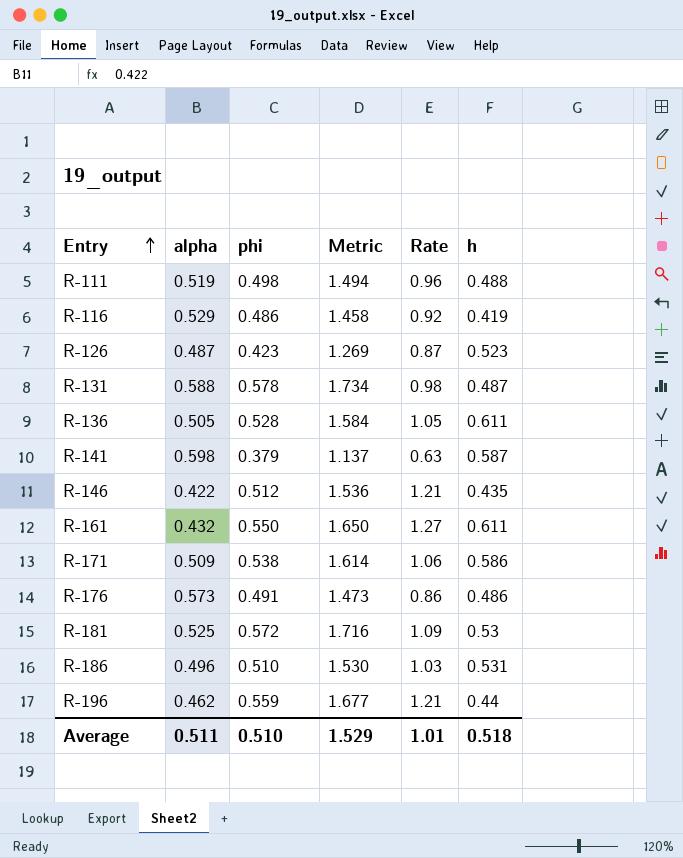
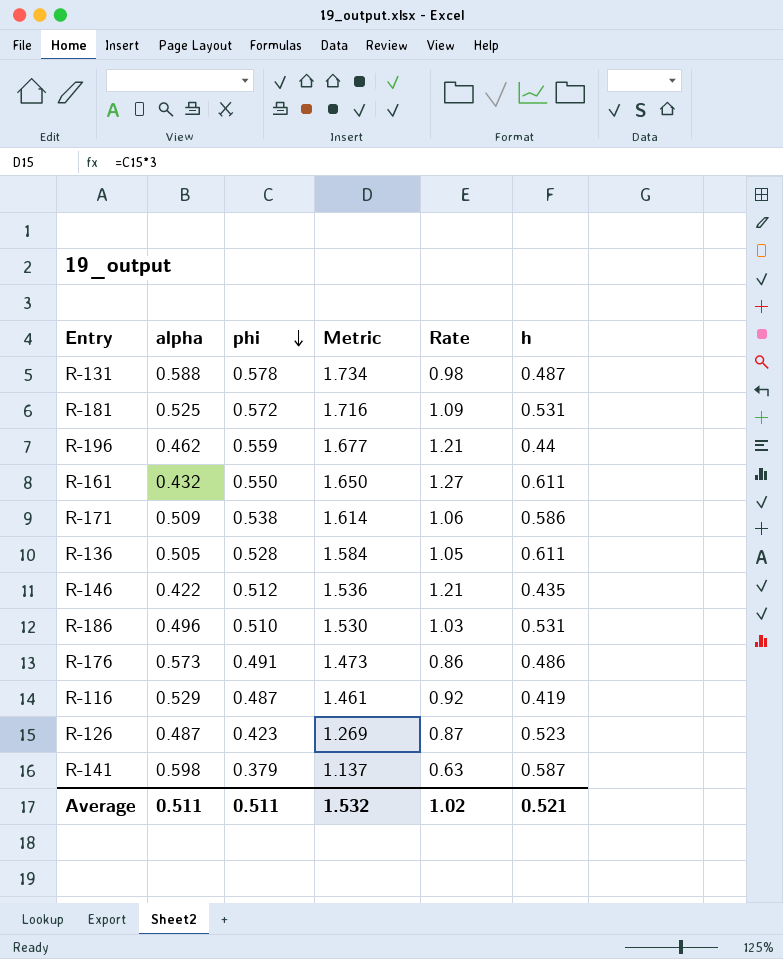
row order: Entry ascending -> phi descending
row R-111: 0.519 | 0.498 | 1.494 | 0.96 | 0.488 -> none
R-181 | h: 0.53 -> 0.531
R-116 | phi: 0.486 -> 0.487
R-116 | Metric: 1.458 -> 1.461
Average | phi: 0.510 -> 0.511
Average | Metric: 1.529 -> 1.532
Average | Rate: 1.01 -> 1.02
Average | h: 0.518 -> 0.521

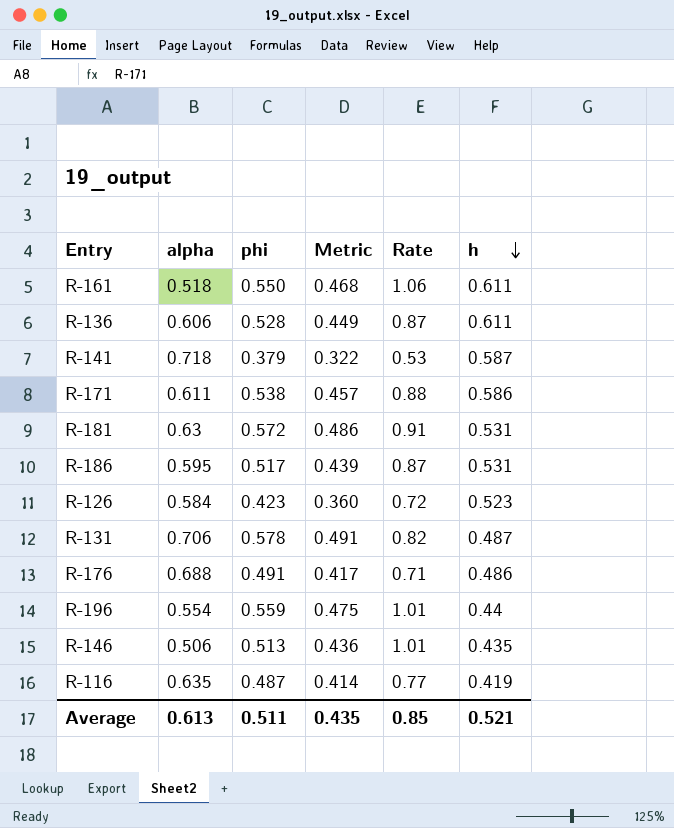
row order: phi descending -> h descending
column Metric | formula: [phi] * 3 -> [phi] * 0.85
R-161 | alpha: 0.432 -> 0.518
R-161 | Rate: 1.27 -> 1.06
R-136 | alpha: 0.505 -> 0.606
R-136 | Rate: 1.05 -> 0.87
R-141 | alpha: 0.598 -> 0.718
R-141 | Rate: 0.63 -> 0.53
R-171 | alpha: 0.509 -> 0.611
R-171 | Rate: 1.06 -> 0.88
R-181 | alpha: 0.525 -> 0.63
R-181 | Rate: 1.09 -> 0.91
R-186 | alpha: 0.496 -> 0.595
R-186 | phi: 0.510 -> 0.517
R-186 | Rate: 1.03 -> 0.87
R-126 | alpha: 0.487 -> 0.584
R-126 | Rate: 0.87 -> 0.72
R-131 | alpha: 0.588 -> 0.706
R-131 | Rate: 0.98 -> 0.82
R-176 | alpha: 0.573 -> 0.688
R-176 | Rate: 0.86 -> 0.71
R-196 | alpha: 0.462 -> 0.554
R-196 | Rate: 1.21 -> 1.01
R-146 | alpha: 0.422 -> 0.506
R-146 | phi: 0.512 -> 0.513
R-146 | Rate: 1.21 -> 1.01
R-116 | alpha: 0.529 -> 0.635
R-116 | Rate: 0.92 -> 0.77
Average | alpha: 0.511 -> 0.613
Average | Metric: 1.532 -> 0.435
Average | Rate: 1.02 -> 0.85

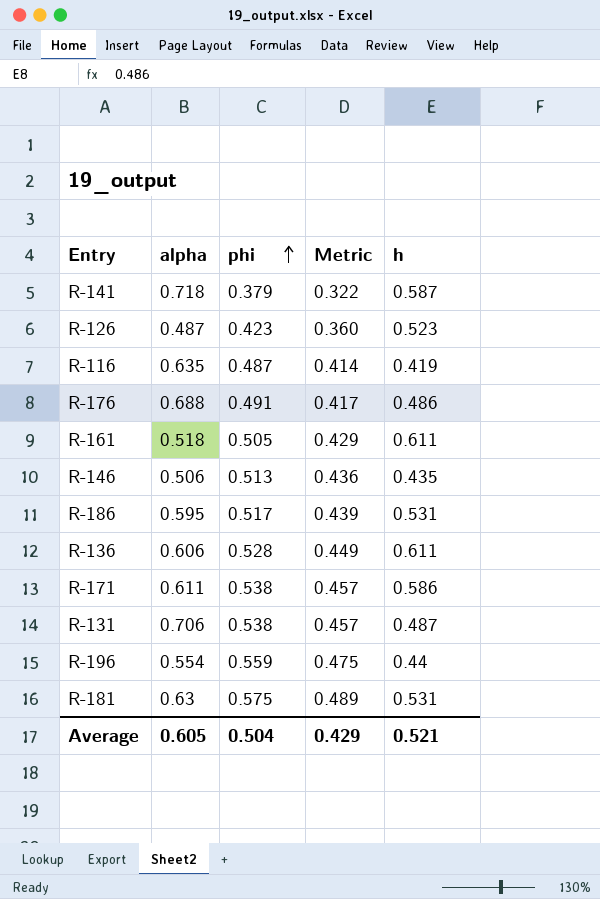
row order: h descending -> phi ascending
column Rate | formula: [phi] / [alpha] -> none
R-126 | alpha: 0.584 -> 0.487
R-161 | phi: 0.550 -> 0.505
R-161 | Metric: 0.468 -> 0.429
R-131 | phi: 0.578 -> 0.538
R-131 | Metric: 0.491 -> 0.457
R-181 | phi: 0.572 -> 0.575
R-181 | Metric: 0.486 -> 0.489
Average | alpha: 0.613 -> 0.605
Average | phi: 0.511 -> 0.504
Average | Metric: 0.435 -> 0.429

